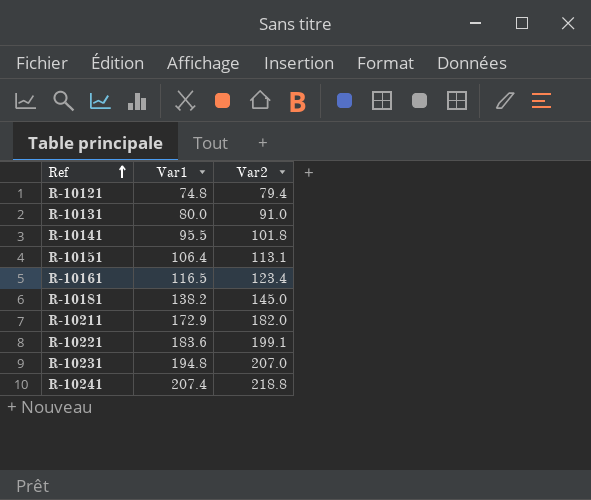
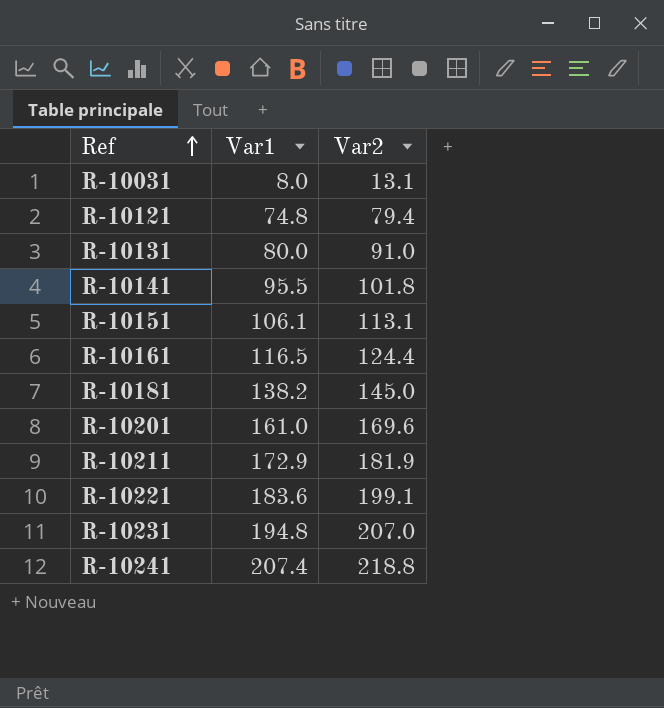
row R-10031: none -> 8.0 | 13.1
R-10151 | Var1: 106.4 -> 106.1
R-10161 | Var2: 123.4 -> 124.4
row R-10201: none -> 161.0 | 169.6
R-10211 | Var2: 182.0 -> 181.9

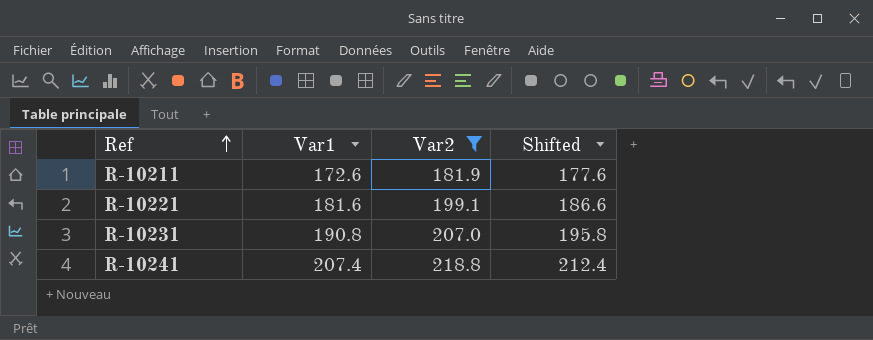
filter: none -> Var2 >= 181.9
column Shifted | formula: none -> [Var1] + 5
R-10211 | Var1: 172.9 -> 172.6
R-10221 | Var1: 183.6 -> 181.6
R-10231 | Var1: 194.8 -> 190.8

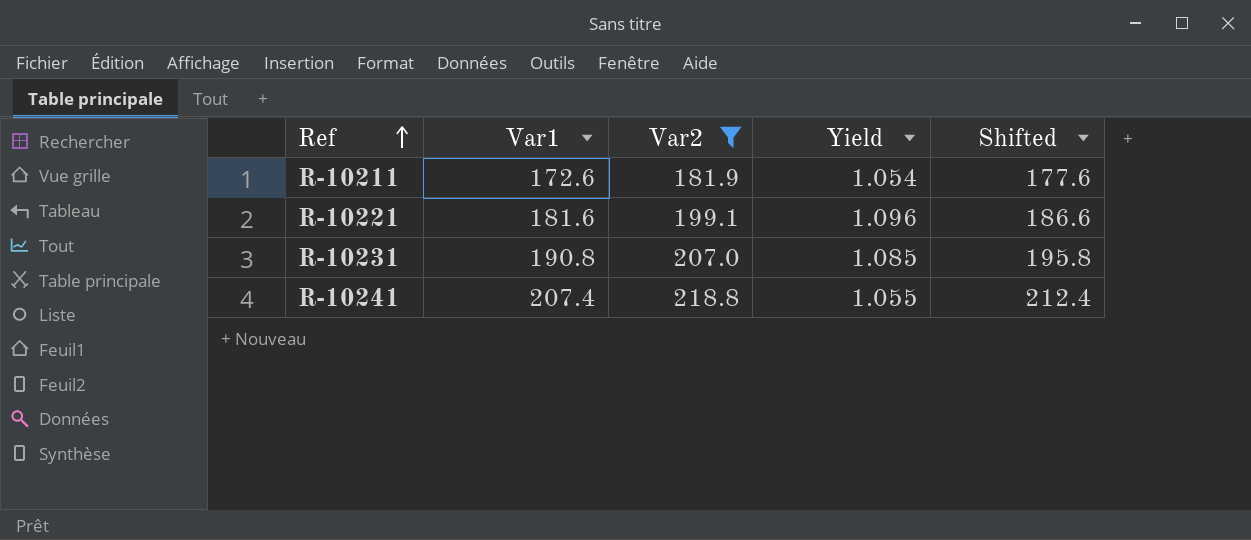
column Yield | formula: none -> [Var2] / [Var1]

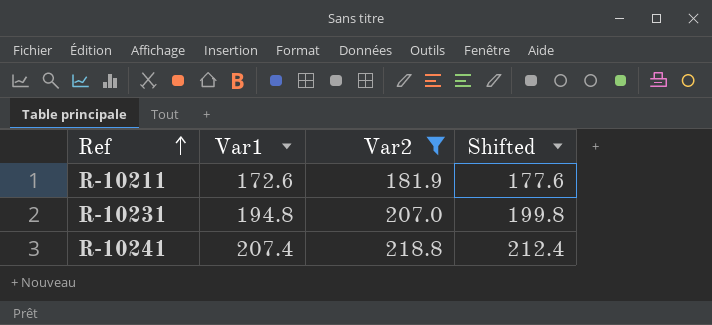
column Yield | formula: [Var2] / [Var1] -> none
row R-10221: 181.6 | 199.1 | 1.096 | 186.6 -> none
R-10231 | Var1: 190.8 -> 194.8
R-10231 | Shifted: 195.8 -> 199.8

